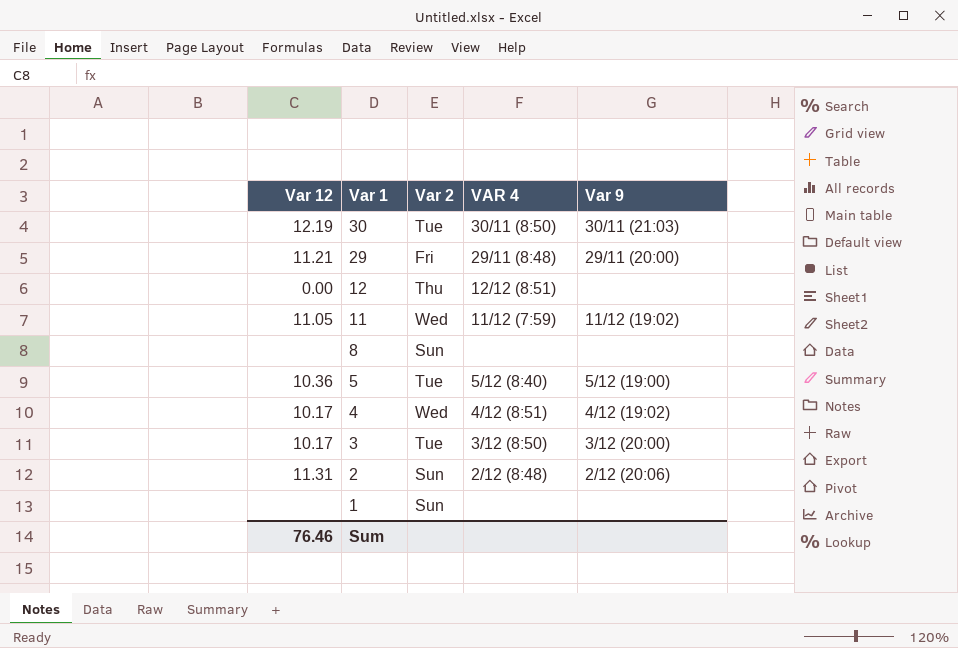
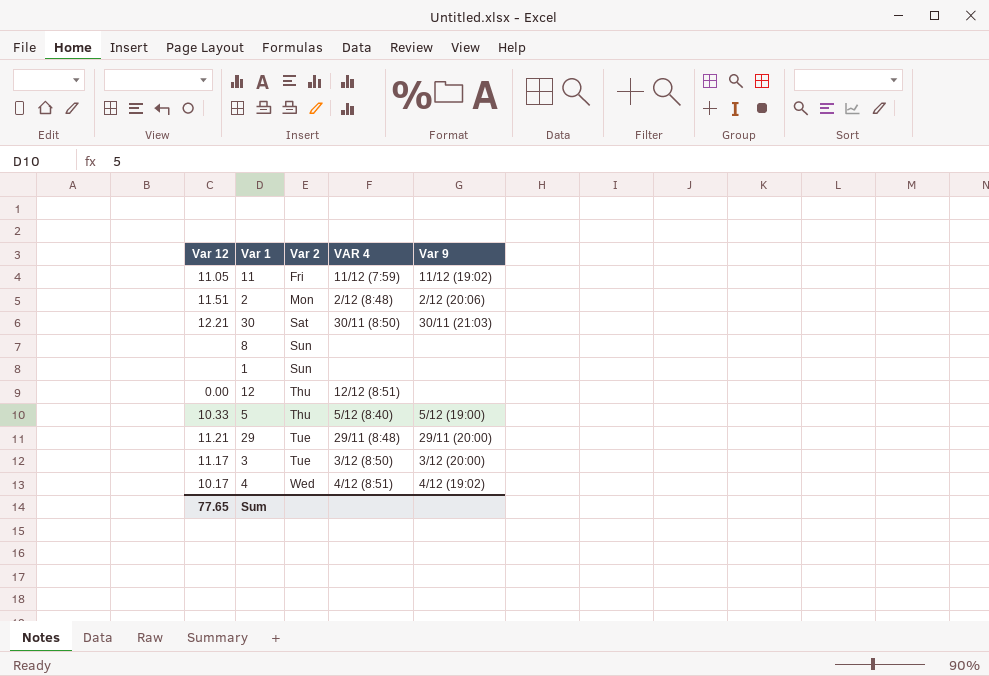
row order: Var 1 descending -> Var 2 ascending
11 | Var 2: Wed -> Fri
2 | Var 12: 11.31 -> 11.51
2 | Var 2: Sun -> Mon
30 | Var 12: 12.19 -> 12.21
30 | Var 2: Tue -> Sat
5 | Var 12: 10.36 -> 10.33
5 | Var 2: Tue -> Thu
29 | Var 2: Fri -> Tue
3 | Var 12: 10.17 -> 11.17
Sum | Var 12: 76.46 -> 77.65

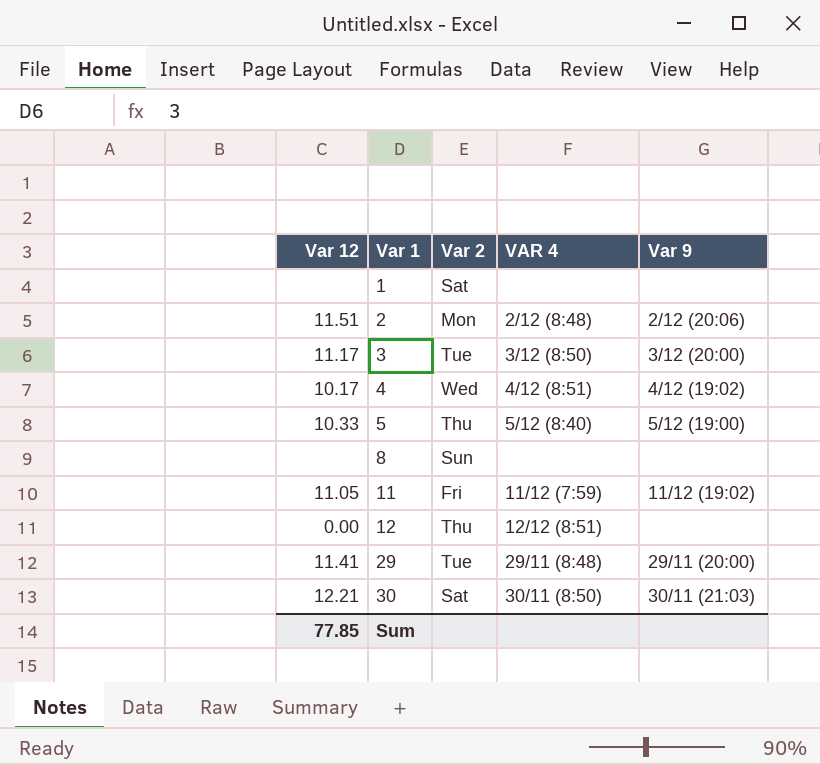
row order: Var 2 ascending -> Var 1 ascending
1 | Var 2: Sun -> Sat
29 | Var 12: 11.21 -> 11.41
Sum | Var 12: 77.65 -> 77.85

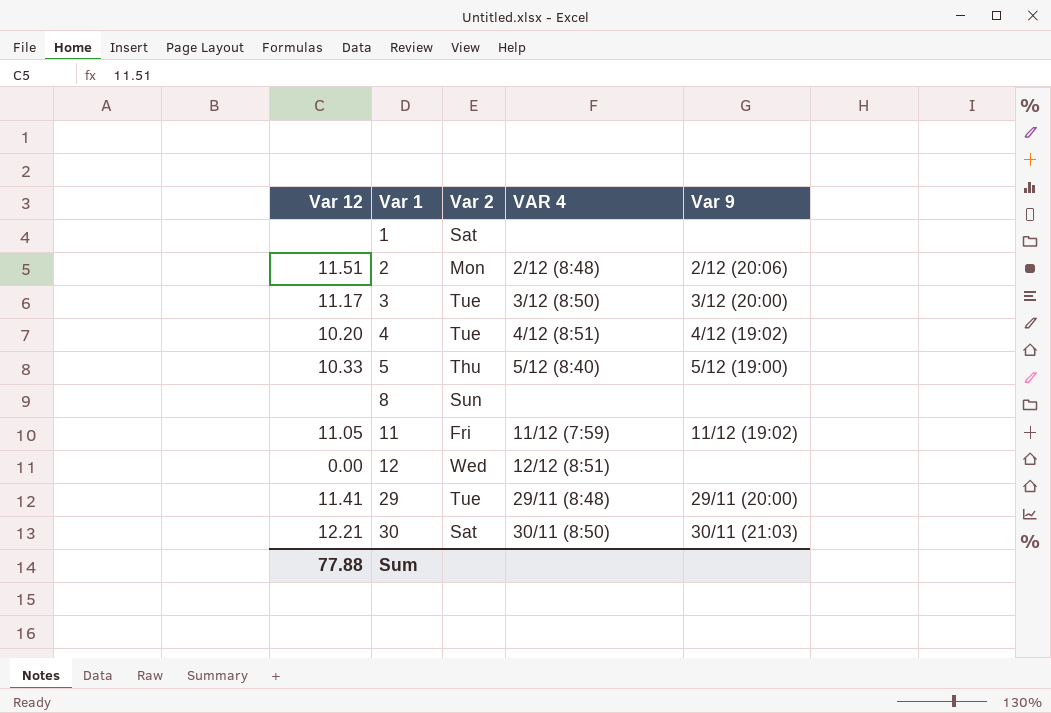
4 | Var 12: 10.17 -> 10.20
4 | Var 2: Wed -> Tue
12 | Var 2: Thu -> Wed
Sum | Var 12: 77.85 -> 77.88

